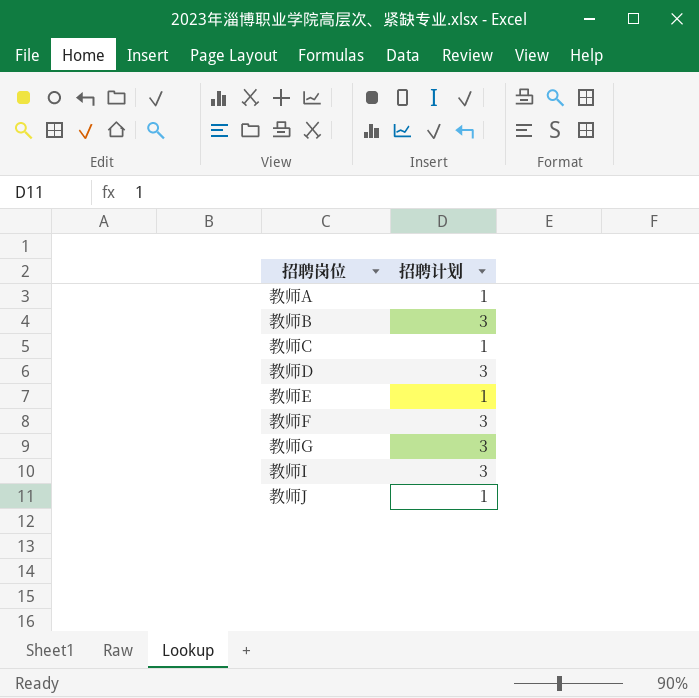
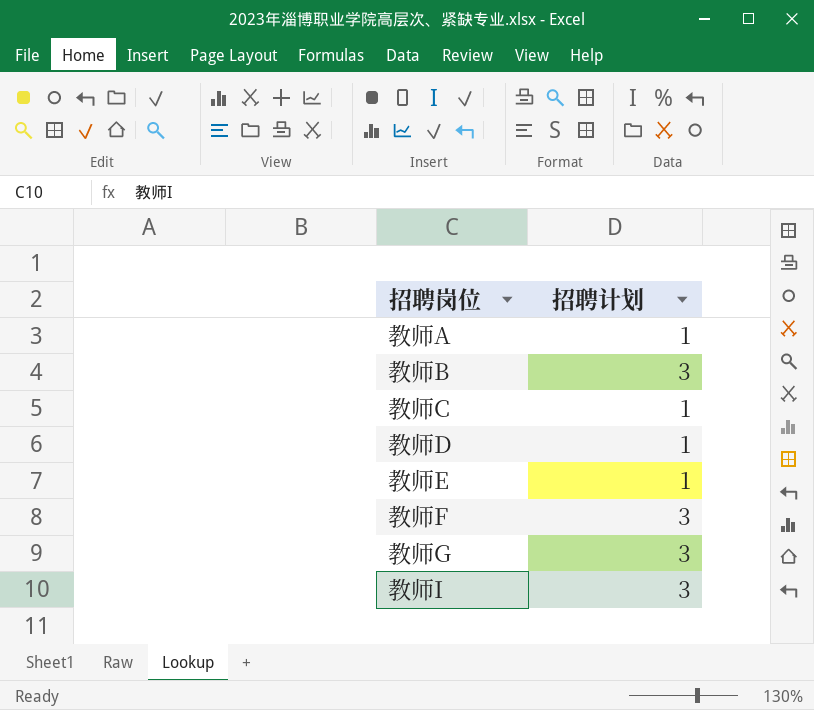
row 教师J: 1 -> none
教师D | 招聘计划: 3 -> 1

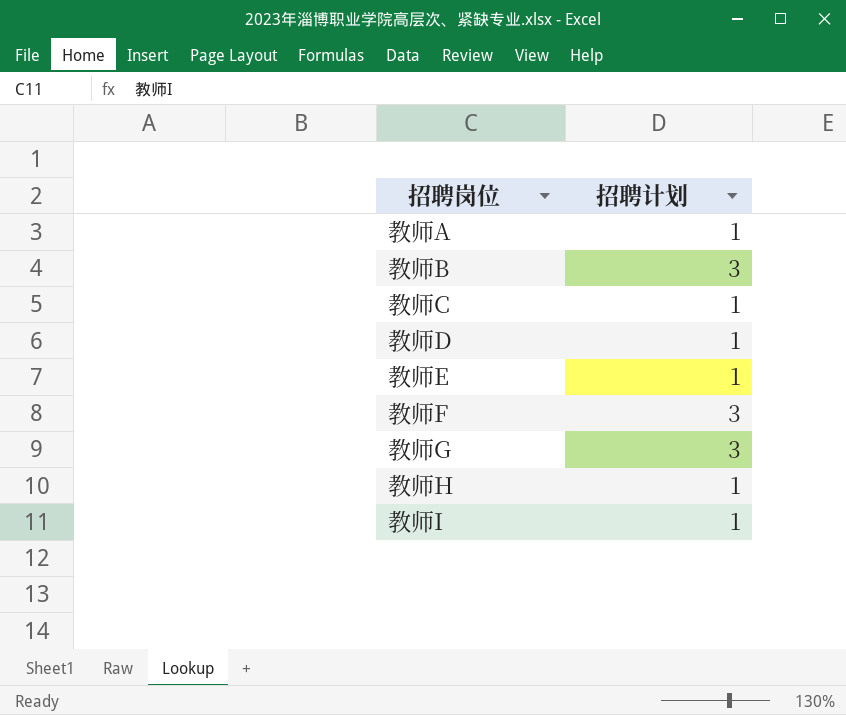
row 教师H: none -> 1
教师I | 招聘计划: 3 -> 1

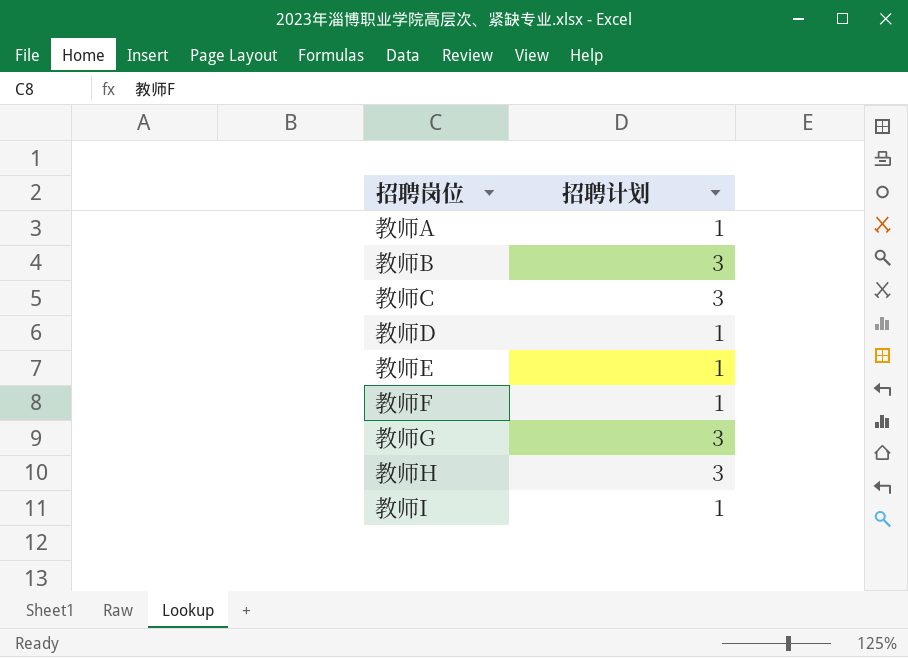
教师C | 招聘计划: 1 -> 3
教师F | 招聘计划: 3 -> 1
教师H | 招聘计划: 1 -> 3

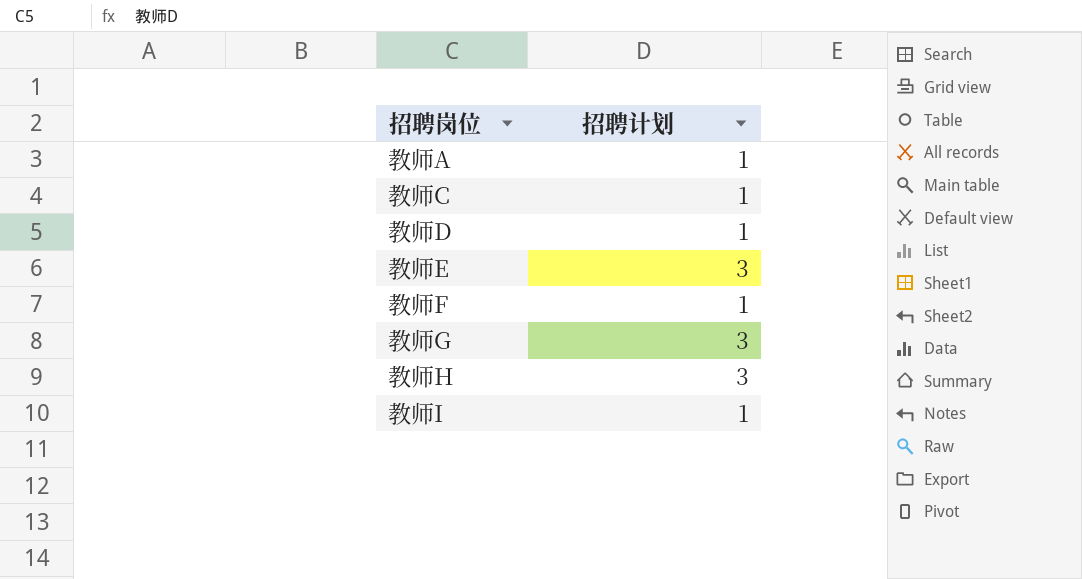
row 教师B: 3 -> none
教师C | 招聘计划: 3 -> 1
教师E | 招聘计划: 1 -> 3

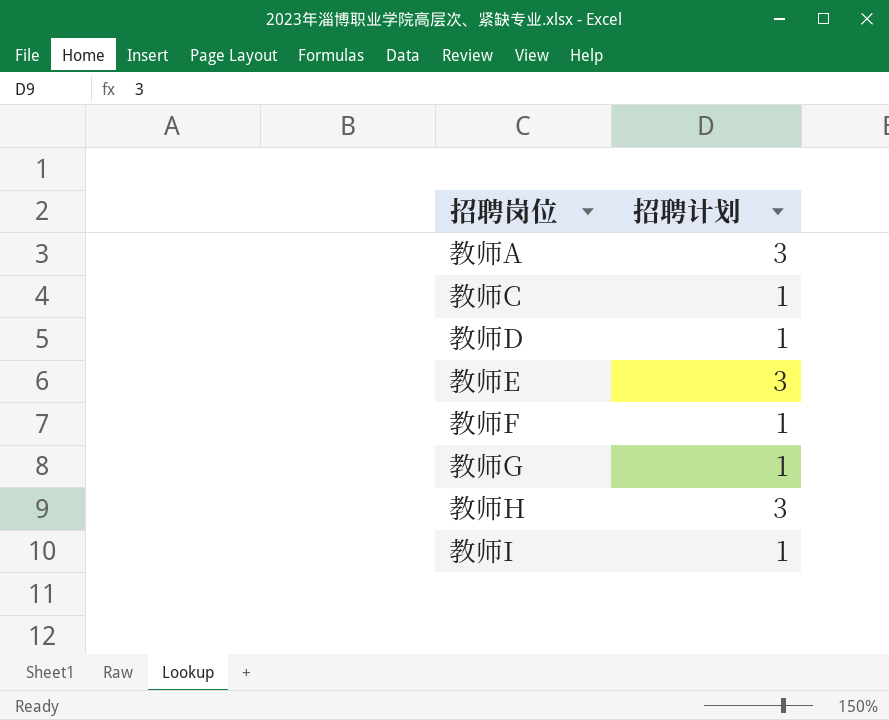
教师A | 招聘计划: 1 -> 3
教师G | 招聘计划: 3 -> 1

